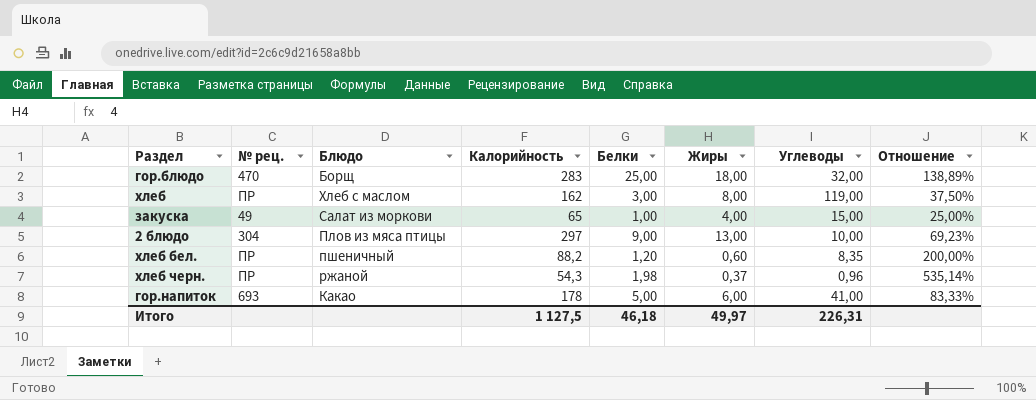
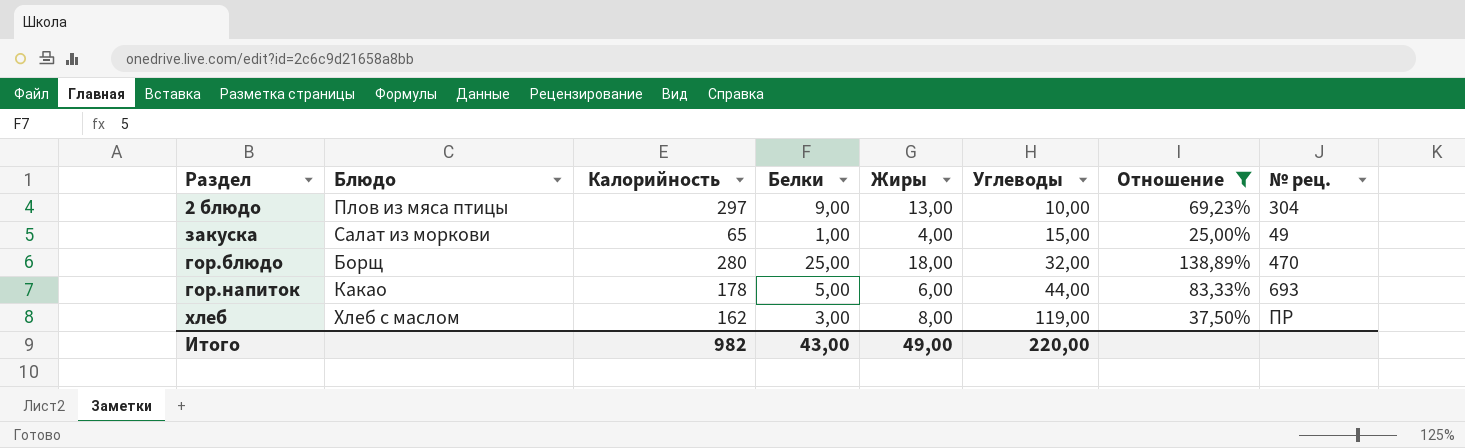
filter: none -> Отношение <= 138,89%
row order: none -> Углеводы ascending
column № рец. | position: 2 -> 8
гор.блюдо | Калорийность: 283 -> 280
гор.напиток | Углеводы: 41,00 -> 44,00
Итого | Калорийность: 1 127,5 -> 982
Итого | Белки: 46,18 -> 43,00
Итого | Жиры: 49,97 -> 49,00
Итого | Углеводы: 226,31 -> 220,00

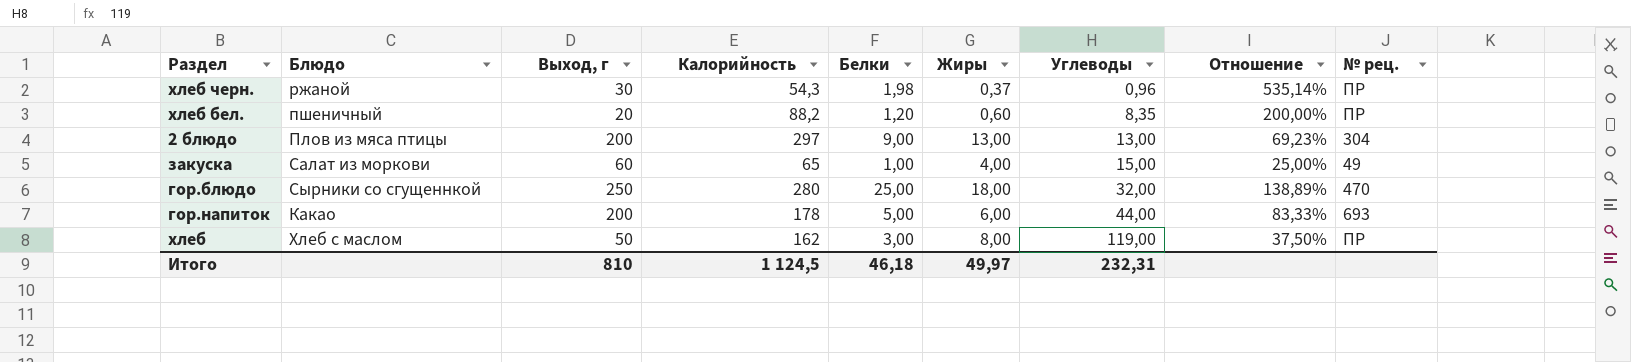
filter: Отношение <= 138,89% -> none
column Выход, г | position: none -> 3
2 блюдо | Углеводы: 10,00 -> 13,00
гор.блюдо | Блюдо: Борщ -> Сырники со сгущеннкой
Итого | Калорийность: 982 -> 1 124,5
Итого | Белки: 43,00 -> 46,18
Итого | Жиры: 49,00 -> 49,97
Итого | Углеводы: 220,00 -> 232,31

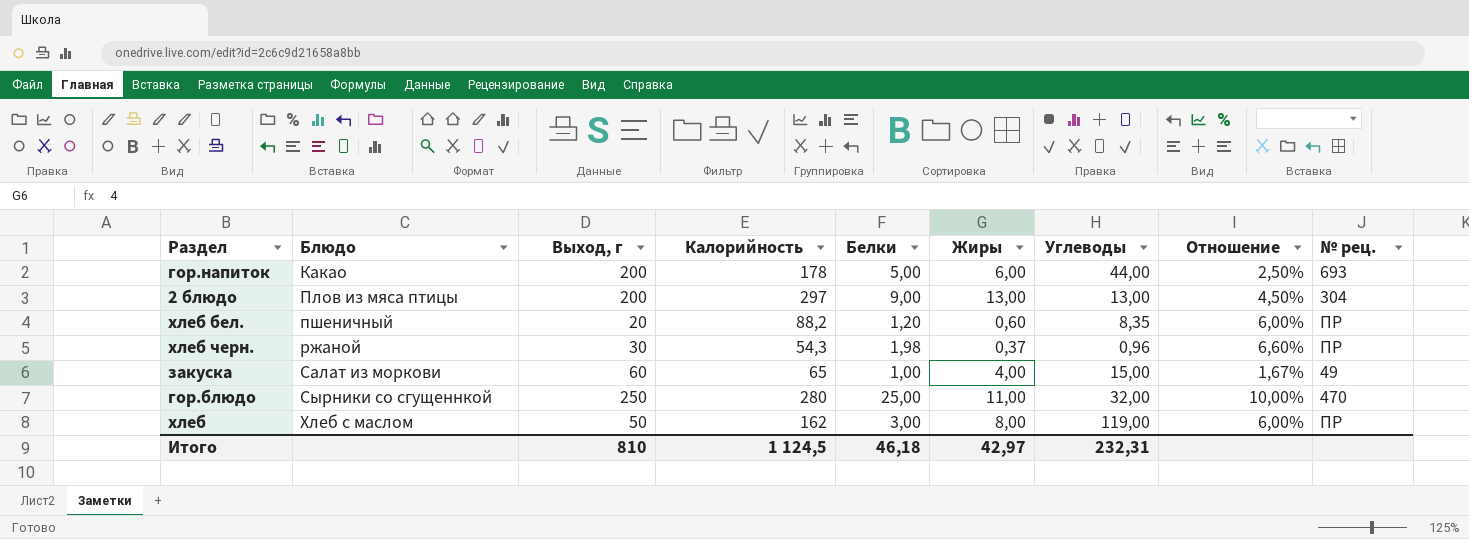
row order: Углеводы ascending -> Блюдо ascending
column Отношение | formula: [Белки] / [Жиры] -> [Белки] / [Выход, г]
гор.блюдо | Жиры: 18,00 -> 11,00
Итого | Жиры: 49,97 -> 42,97

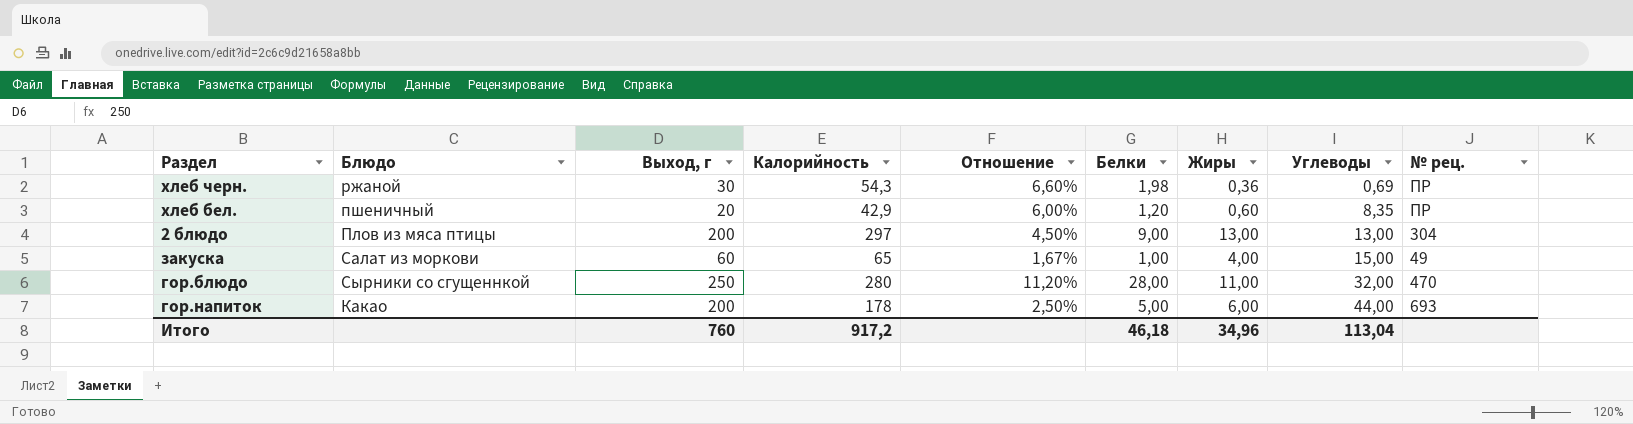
row order: Блюдо ascending -> Углеводы ascending
column Отношение | position: 8 -> 5
row хлеб: Хлеб с маслом | 50 | 162 | 3,00 | 8,00 | 119,00 | 6,00% | ПР -> none
хлеб черн. | Жиры: 0,37 -> 0,36
хлеб черн. | Углеводы: 0,96 -> 0,69
хлеб бел. | Калорийность: 88,2 -> 42,9
гор.блюдо | Отношение: 10,00% -> 11,20%
гор.блюдо | Белки: 25,00 -> 28,00
Итого | Выход, г: 810 -> 760
Итого | Калорийность: 1 124,5 -> 917,2
Итого | Жиры: 42,97 -> 34,96
Итого | Углеводы: 232,31 -> 113,04

